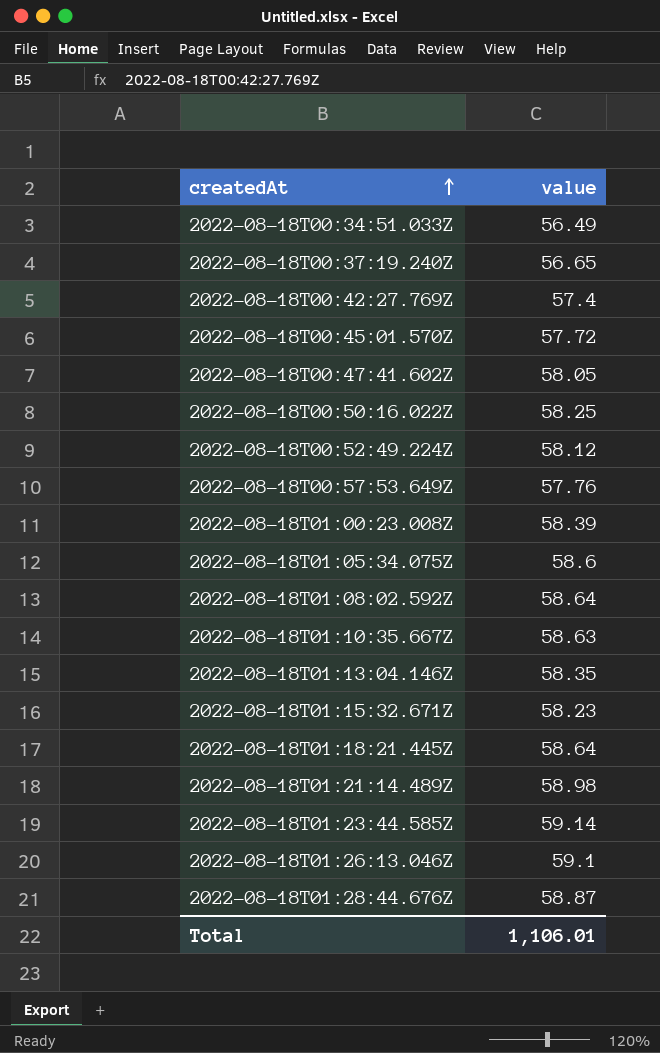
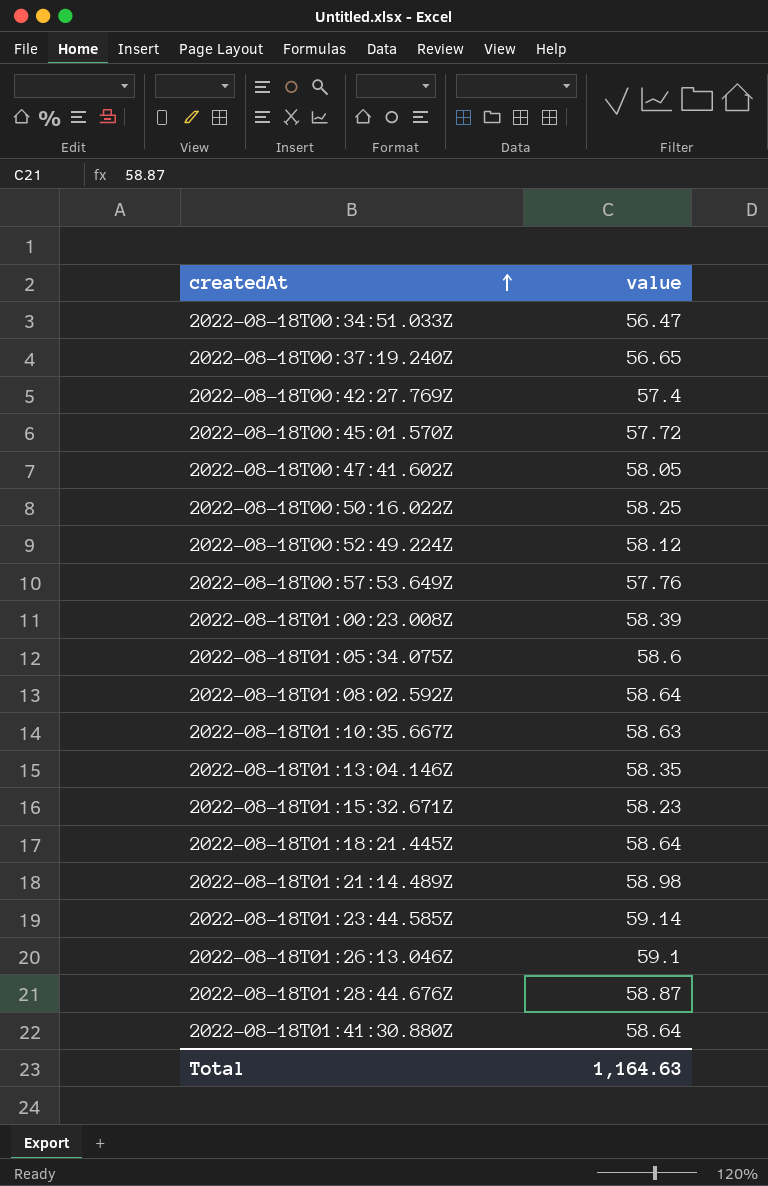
2022-08-18T00:34:51.033Z | value: 56.49 -> 56.47
row 2022-08-18T01:41:30.880Z: none -> 58.64
Total | value: 1,106.01 -> 1,164.63

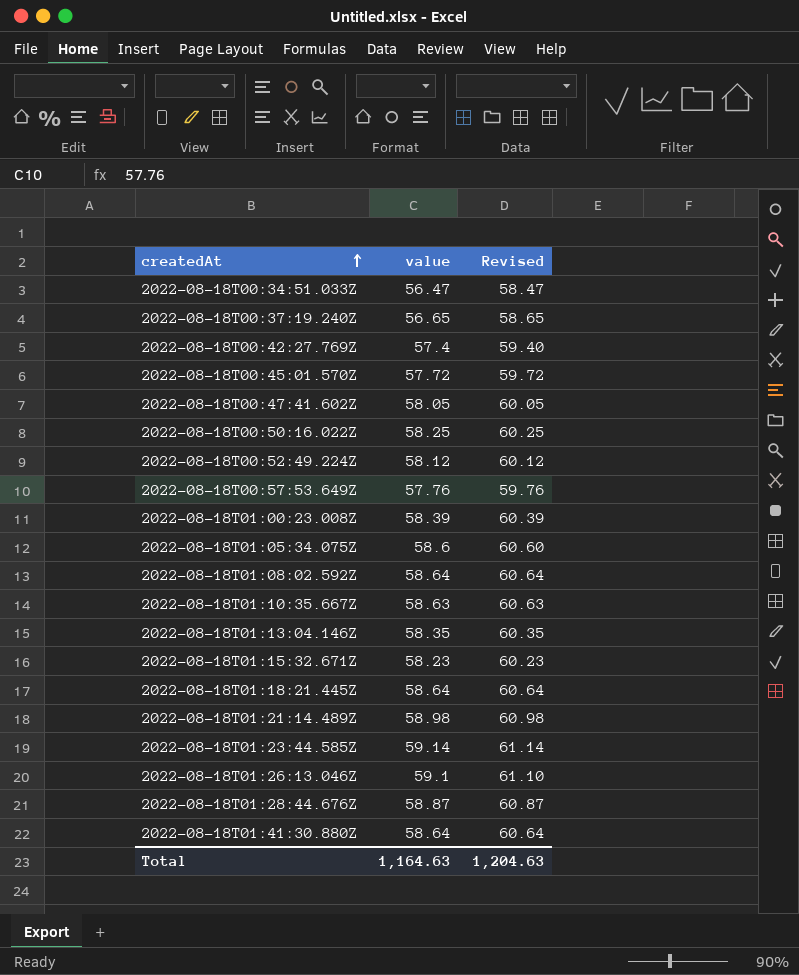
column Revised | formula: none -> [value] + 2

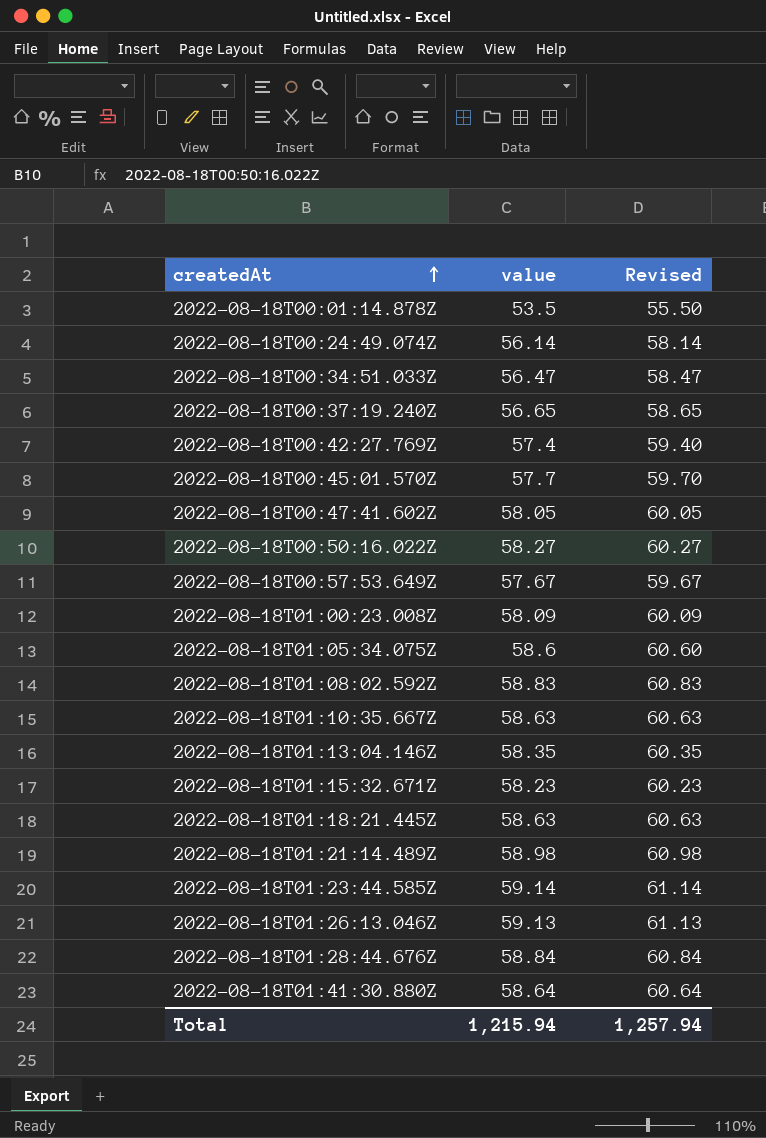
row 2022-08-18T00:52:49.224Z: 58.12 | 60.12 -> none
row 2022-08-18T00:01:14.878Z: none -> 53.5 | 55.50
row 2022-08-18T00:24:49.074Z: none -> 56.14 | 58.14
2022-08-18T00:45:01.570Z | value: 57.72 -> 57.7
2022-08-18T00:45:01.570Z | Revised: 59.72 -> 59.70
2022-08-18T00:50:16.022Z | value: 58.25 -> 58.27
2022-08-18T00:50:16.022Z | Revised: 60.25 -> 60.27
2022-08-18T00:57:53.649Z | value: 57.76 -> 57.67
2022-08-18T00:57:53.649Z | Revised: 59.76 -> 59.67
2022-08-18T01:00:23.008Z | value: 58.39 -> 58.09
2022-08-18T01:00:23.008Z | Revised: 60.39 -> 60.09
2022-08-18T01:08:02.592Z | value: 58.64 -> 58.83
2022-08-18T01:08:02.592Z | Revised: 60.64 -> 60.83
2022-08-18T01:18:21.445Z | value: 58.64 -> 58.63
2022-08-18T01:18:21.445Z | Revised: 60.64 -> 60.63
2022-08-18T01:26:13.046Z | value: 59.1 -> 59.13
2022-08-18T01:26:13.046Z | Revised: 61.10 -> 61.13
2022-08-18T01:28:44.676Z | value: 58.87 -> 58.84
2022-08-18T01:28:44.676Z | Revised: 60.87 -> 60.84
Total | value: 1,164.63 -> 1,215.94
Total | Revised: 1,204.63 -> 1,257.94

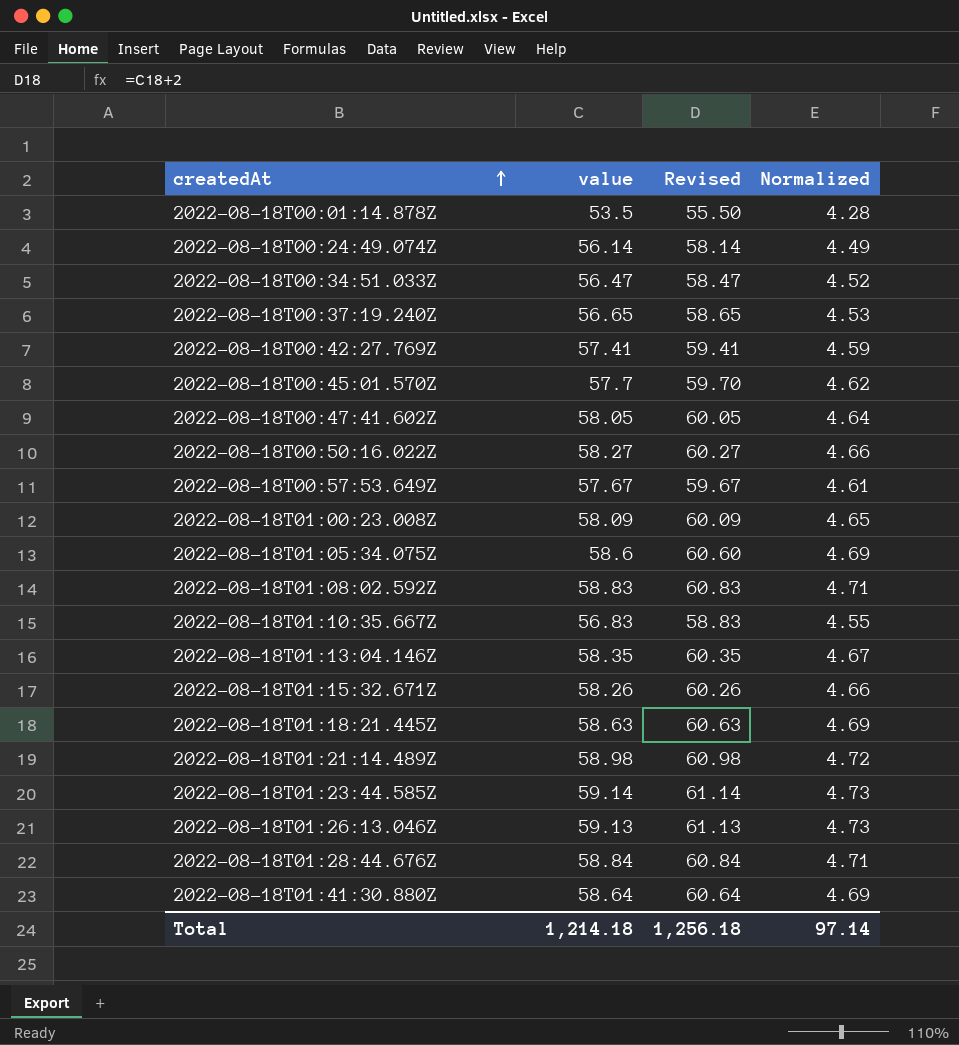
column Normalized | formula: none -> [value] * 0.08
2022-08-18T00:42:27.769Z | value: 57.4 -> 57.41
2022-08-18T00:42:27.769Z | Revised: 59.40 -> 59.41
2022-08-18T01:10:35.667Z | value: 58.63 -> 56.83
2022-08-18T01:10:35.667Z | Revised: 60.63 -> 58.83
2022-08-18T01:15:32.671Z | value: 58.23 -> 58.26
2022-08-18T01:15:32.671Z | Revised: 60.23 -> 60.26
Total | value: 1,215.94 -> 1,214.18
Total | Revised: 1,257.94 -> 1,256.18

